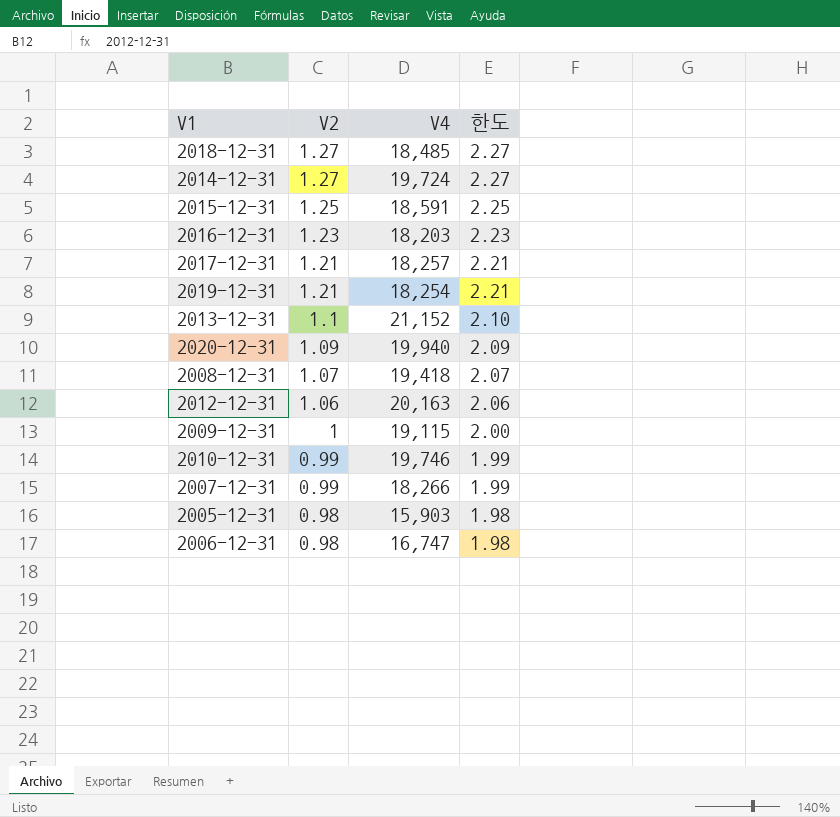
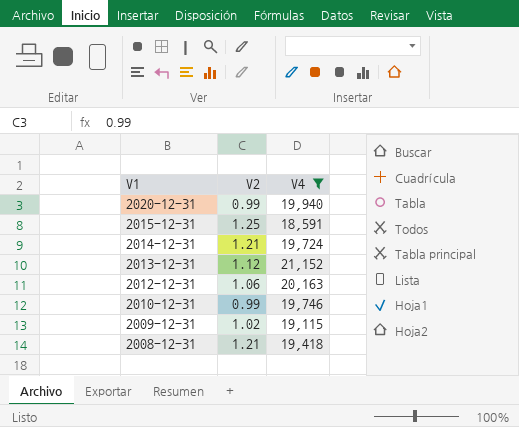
filter: none -> V4 >= 18,591
row order: V2 descending -> V1 descending
column 한도 | formula: [V2] + 1 -> none
2020-12-31 | V2: 1.09 -> 0.99
2014-12-31 | V2: 1.27 -> 1.21
2013-12-31 | V2: 1.1 -> 1.12
2009-12-31 | V2: 1 -> 1.02
2008-12-31 | V2: 1.07 -> 1.21

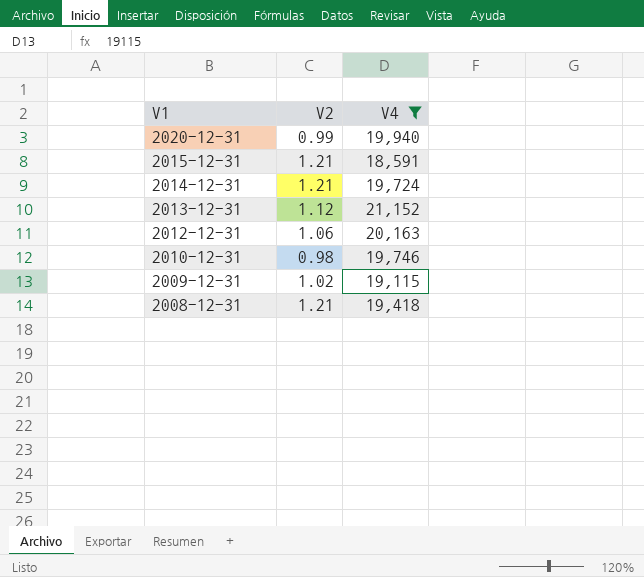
2015-12-31 | V2: 1.25 -> 1.21
2010-12-31 | V2: 0.99 -> 0.98

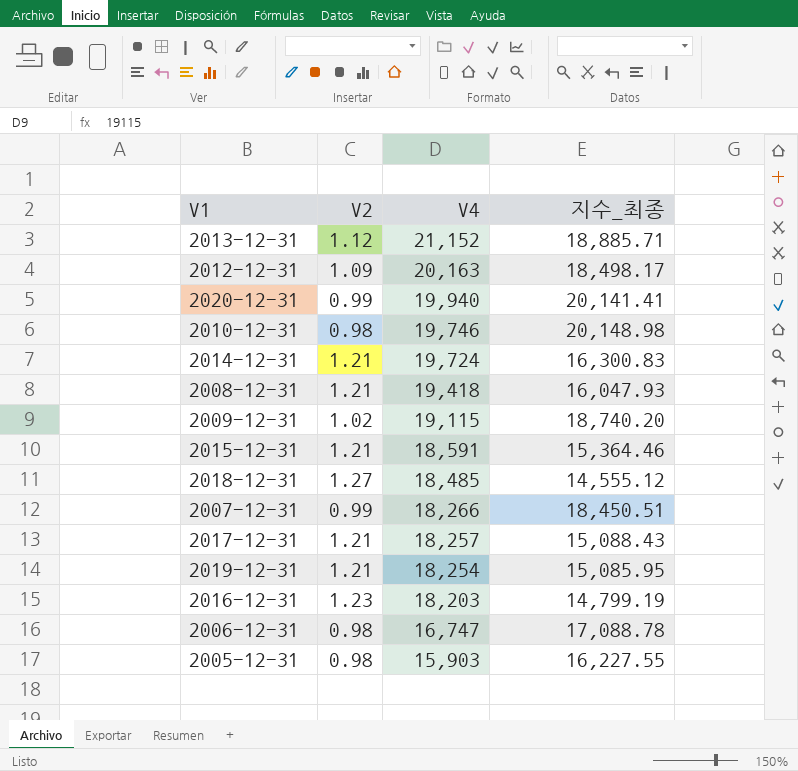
filter: V4 >= 18,591 -> none
row order: V1 descending -> V4 descending
column 지수_최종 | formula: none -> [V4] / [V2]
2012-12-31 | V2: 1.06 -> 1.09

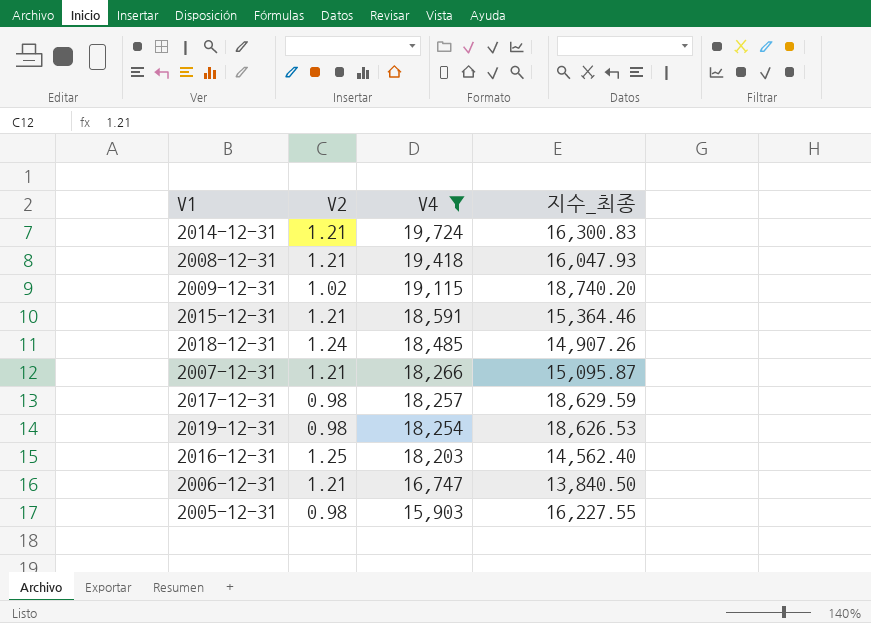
filter: none -> V4 <= 19,724
2018-12-31 | V2: 1.27 -> 1.24
2018-12-31 | 지수_최종: 14,555.12 -> 14,907.26
2007-12-31 | V2: 0.99 -> 1.21
2007-12-31 | 지수_최종: 18,450.51 -> 15,095.87
2017-12-31 | V2: 1.21 -> 0.98
2017-12-31 | 지수_최종: 15,088.43 -> 18,629.59
2019-12-31 | V2: 1.21 -> 0.98
2019-12-31 | 지수_최종: 15,085.95 -> 18,626.53
2016-12-31 | V2: 1.23 -> 1.25
2016-12-31 | 지수_최종: 14,799.19 -> 14,562.40
2006-12-31 | V2: 0.98 -> 1.21
2006-12-31 | 지수_최종: 17,088.78 -> 13,840.50

